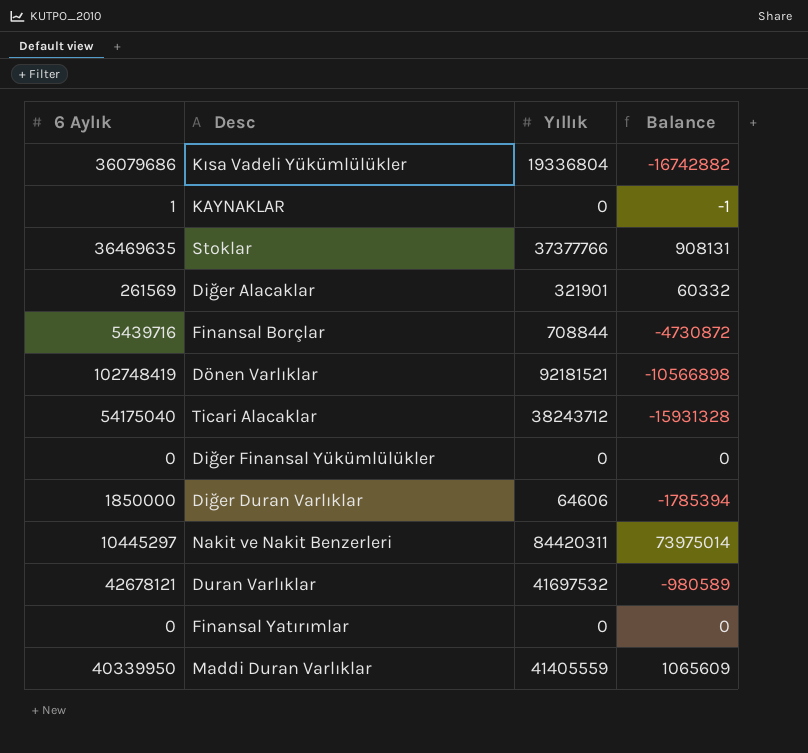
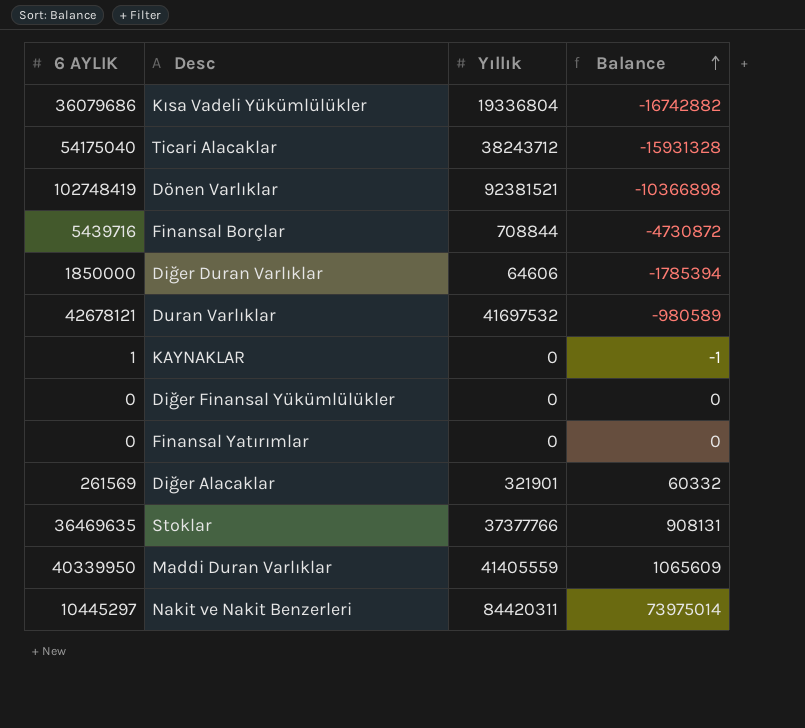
row order: none -> Balance ascending
column name: 6 Aylık -> 6 AYLIK
Dönen Varlıklar | Yıllık: 92181521 -> 92381521
Dönen Varlıklar | Balance: -10566898 -> -10366898

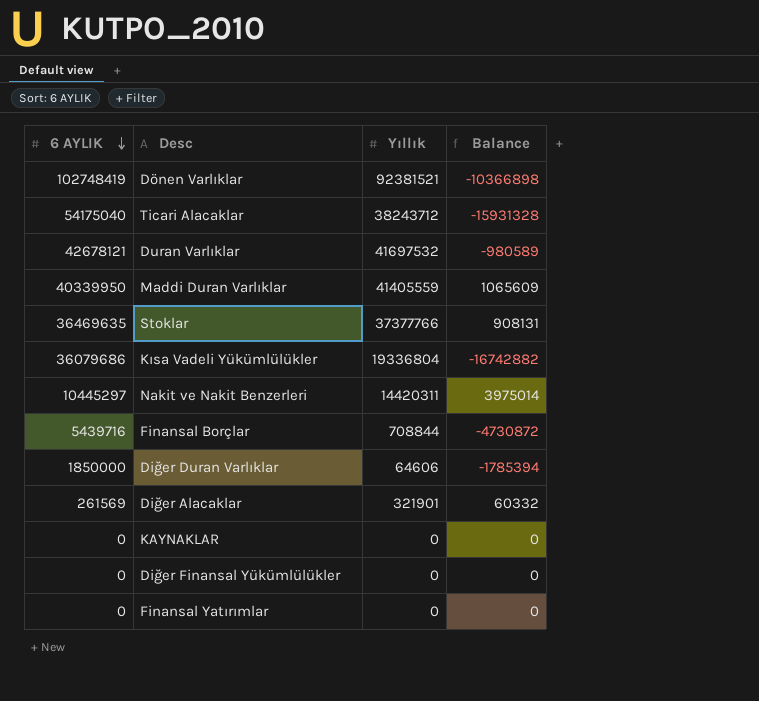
row order: Balance ascending -> 6 AYLIK descending
Nakit ve Nakit Benzerleri | Yıllık: 84420311 -> 14420311
Nakit ve Nakit Benzerleri | Balance: 73975014 -> 3975014
KAYNAKLAR | 6 AYLIK: 1 -> 0
KAYNAKLAR | Balance: -1 -> 0

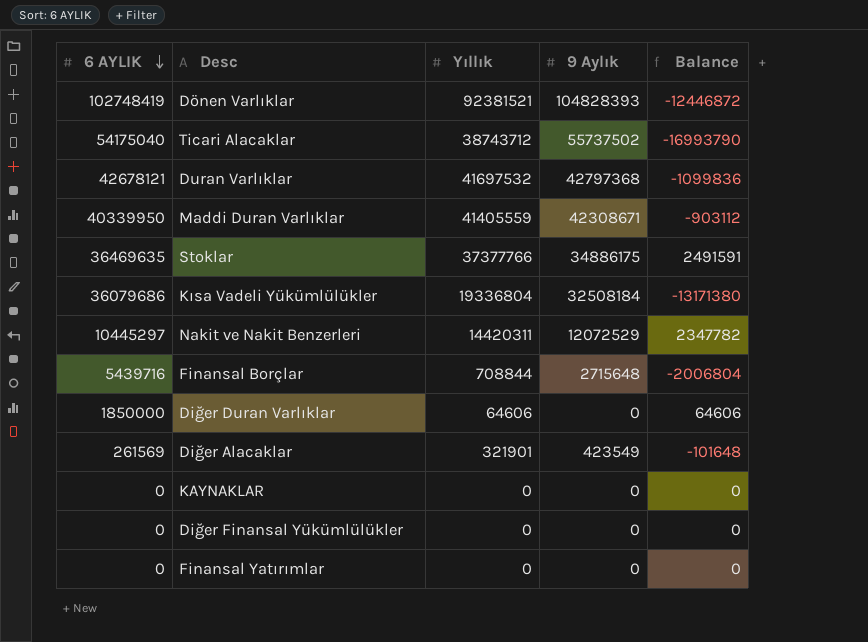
column 9 Aylık | position: none -> 4
column Balance | formula: [Yıllık] - [6 AYLIK] -> [Yıllık] - [9 Aylık]
Ticari Alacaklar | Yıllık: 38243712 -> 38743712

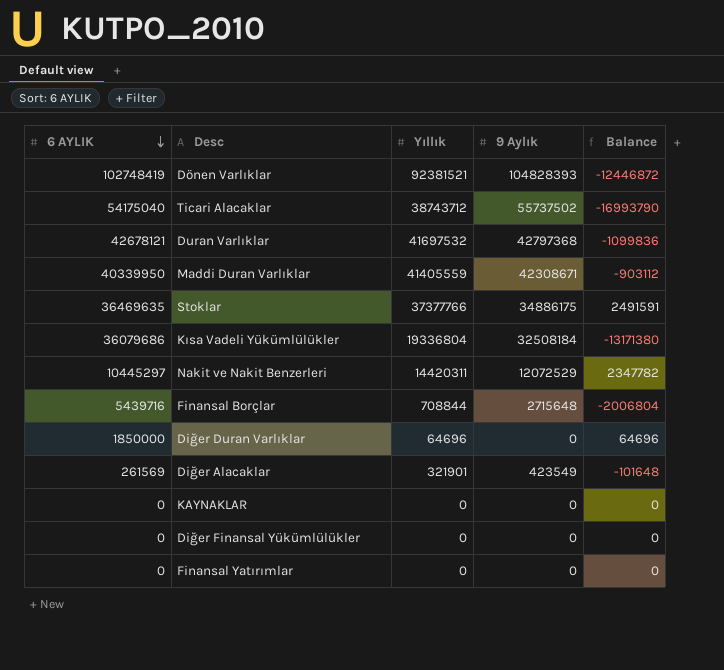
Diğer Duran Varlıklar | Yıllık: 64606 -> 64696
Diğer Duran Varlıklar | Balance: 64606 -> 64696

